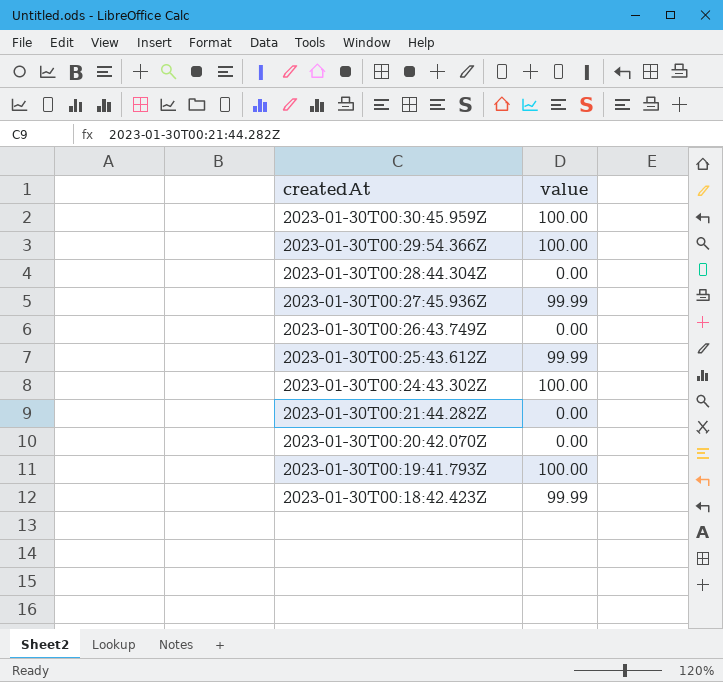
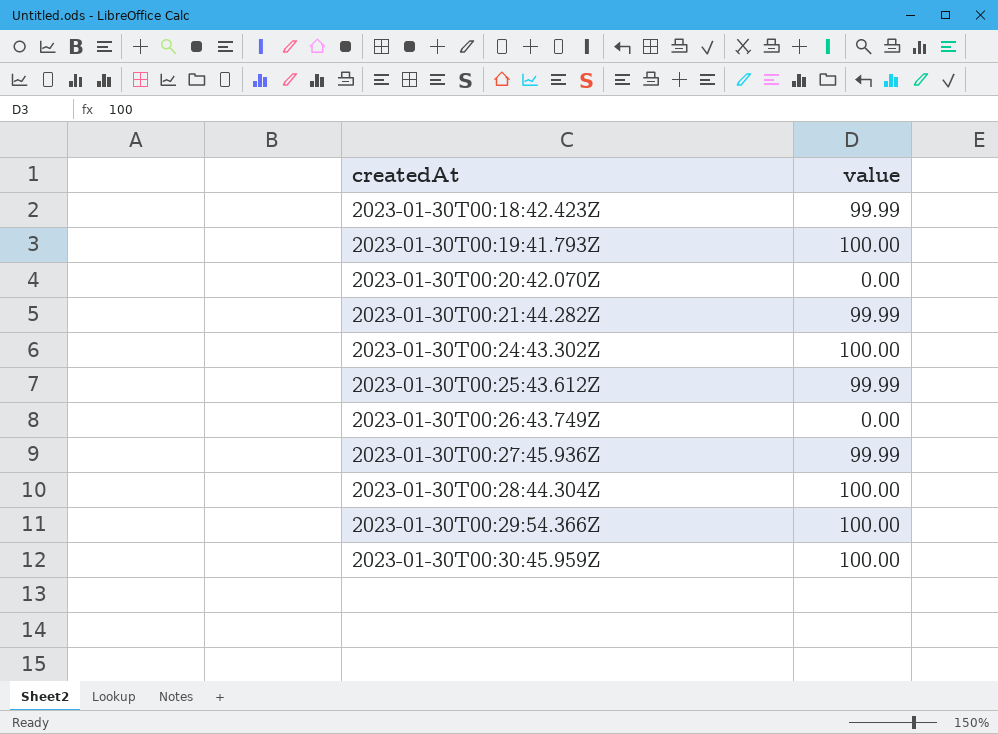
row order: createdAt descending -> createdAt ascending
2023-01-30T00:21:44.282Z | value: 0.00 -> 99.99
2023-01-30T00:28:44.304Z | value: 0.00 -> 100.00

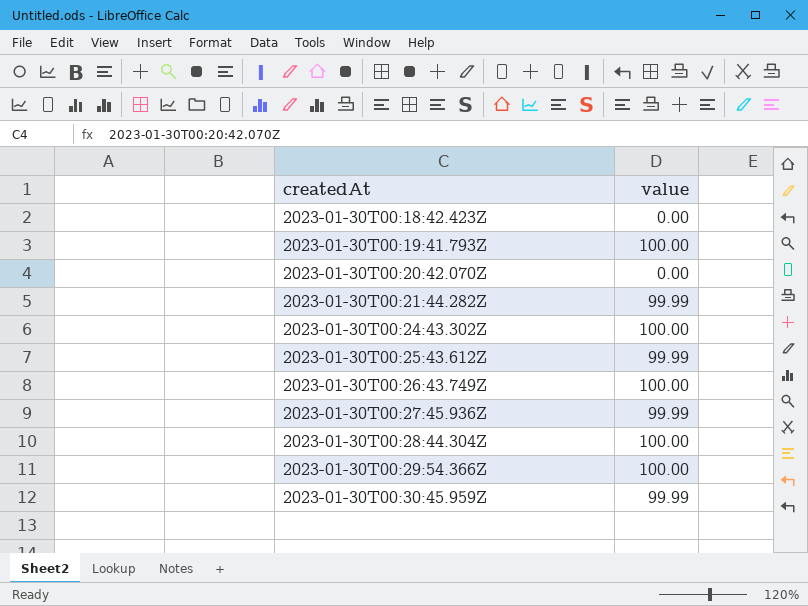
2023-01-30T00:18:42.423Z | value: 99.99 -> 0.00
2023-01-30T00:26:43.749Z | value: 0.00 -> 100.00
2023-01-30T00:30:45.959Z | value: 100.00 -> 99.99

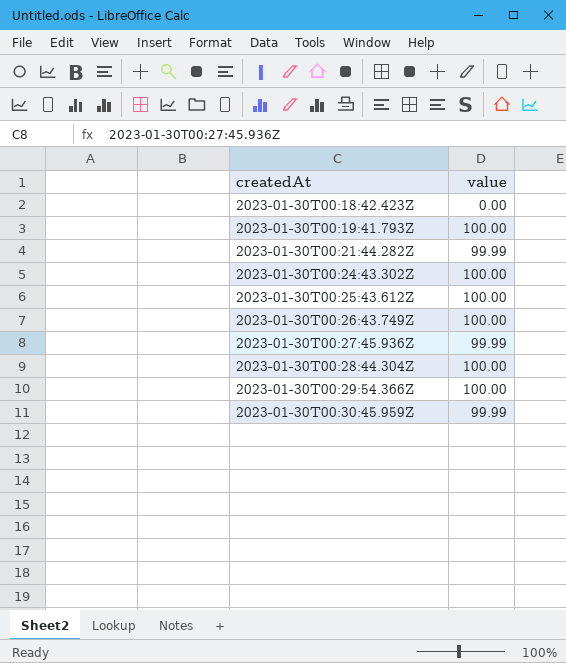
row 2023-01-30T00:20:42.070Z: 0.00 -> none
2023-01-30T00:25:43.612Z | value: 99.99 -> 100.00

